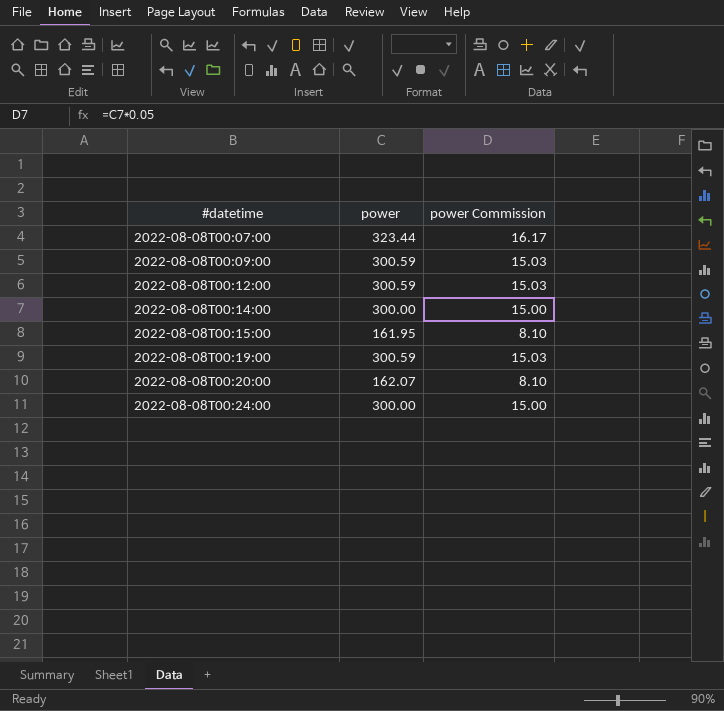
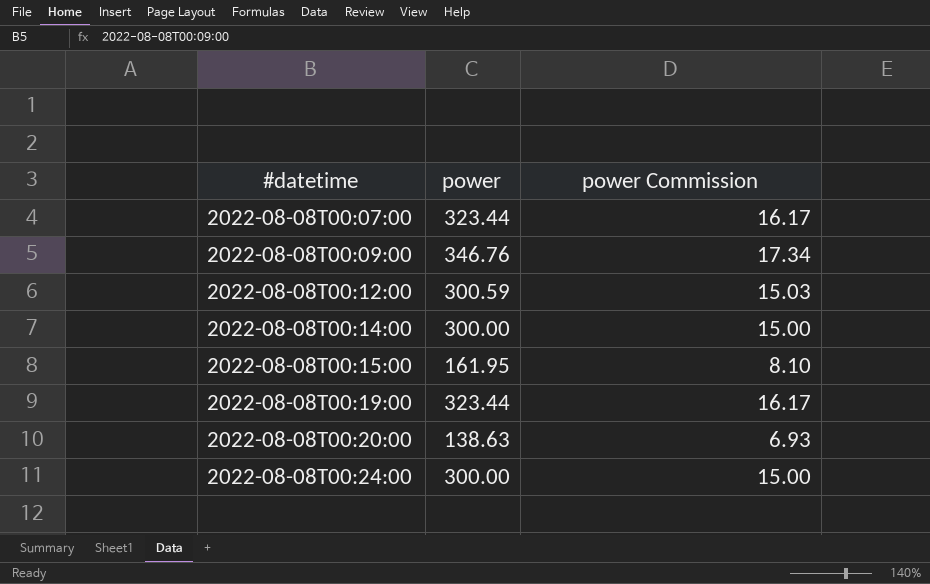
2022-08-08T00:09:00 | power: 300.59 -> 346.76
2022-08-08T00:09:00 | power Commission: 15.03 -> 17.34
2022-08-08T00:19:00 | power: 300.59 -> 323.44
2022-08-08T00:19:00 | power Commission: 15.03 -> 16.17
2022-08-08T00:20:00 | power: 162.07 -> 138.63
2022-08-08T00:20:00 | power Commission: 8.10 -> 6.93

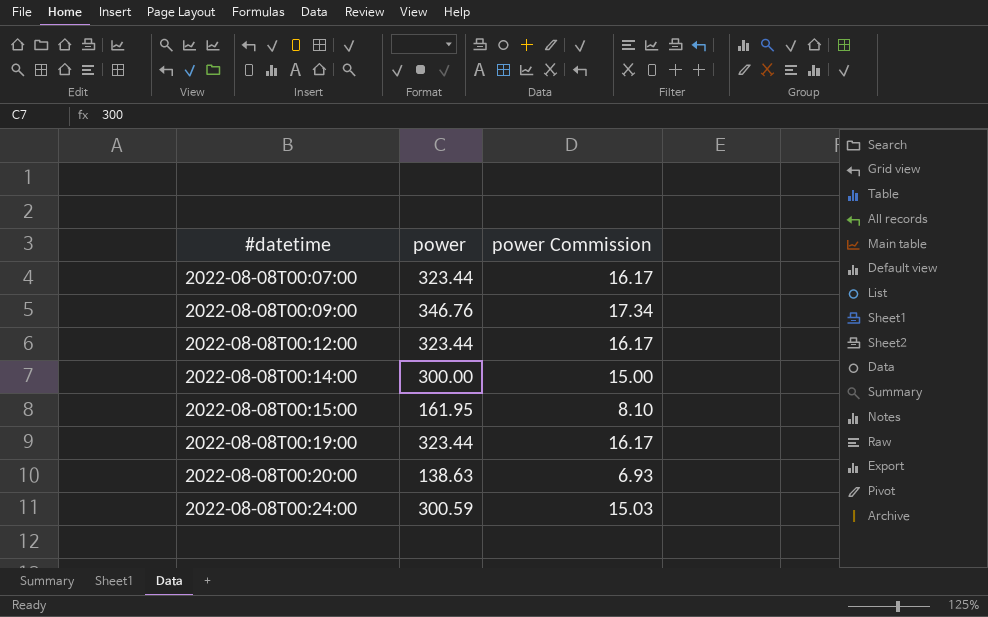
2022-08-08T00:12:00 | power: 300.59 -> 323.44
2022-08-08T00:12:00 | power Commission: 15.03 -> 16.17
2022-08-08T00:24:00 | power: 300.00 -> 300.59
2022-08-08T00:24:00 | power Commission: 15.00 -> 15.03

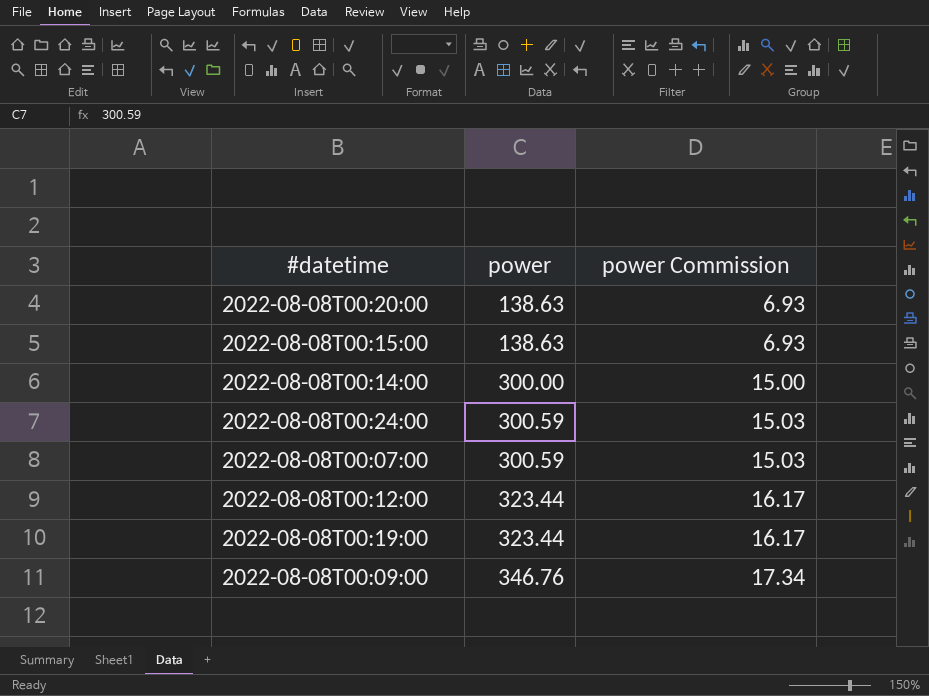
row order: #datetime ascending -> power ascending
2022-08-08T00:15:00 | power: 161.95 -> 138.63
2022-08-08T00:15:00 | power Commission: 8.10 -> 6.93
2022-08-08T00:07:00 | power: 323.44 -> 300.59
2022-08-08T00:07:00 | power Commission: 16.17 -> 15.03

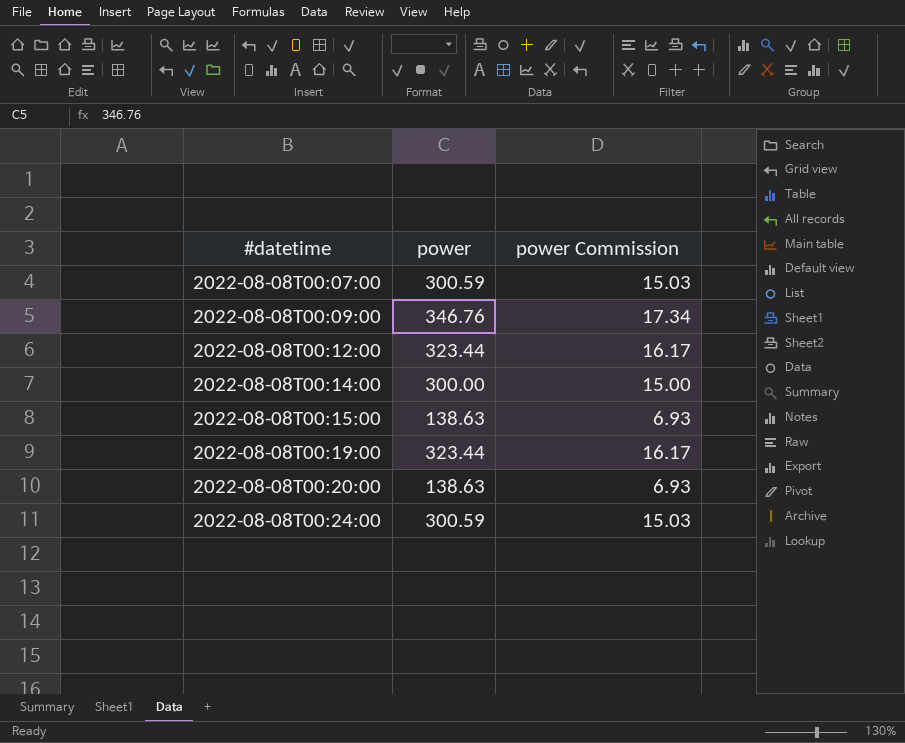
row order: power ascending -> #datetime ascending

